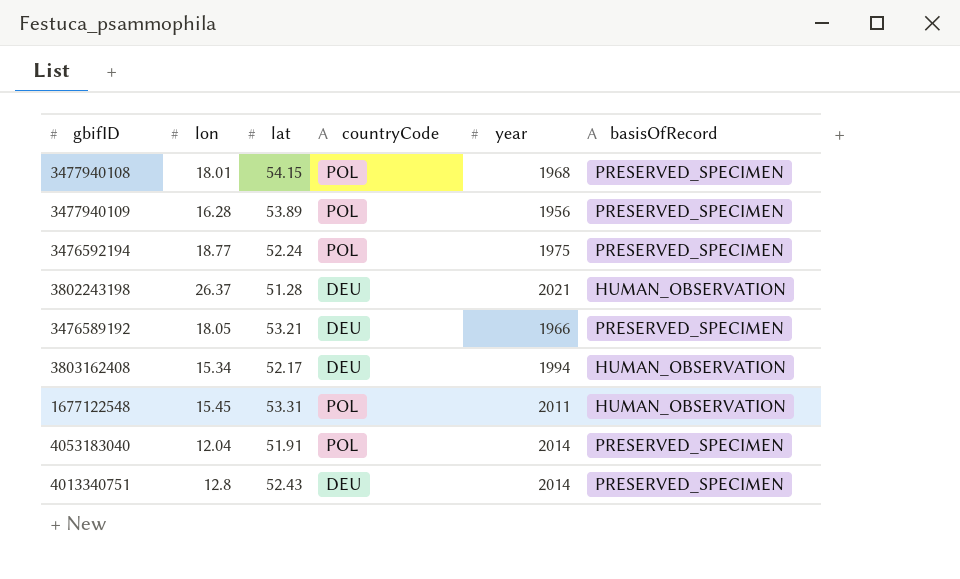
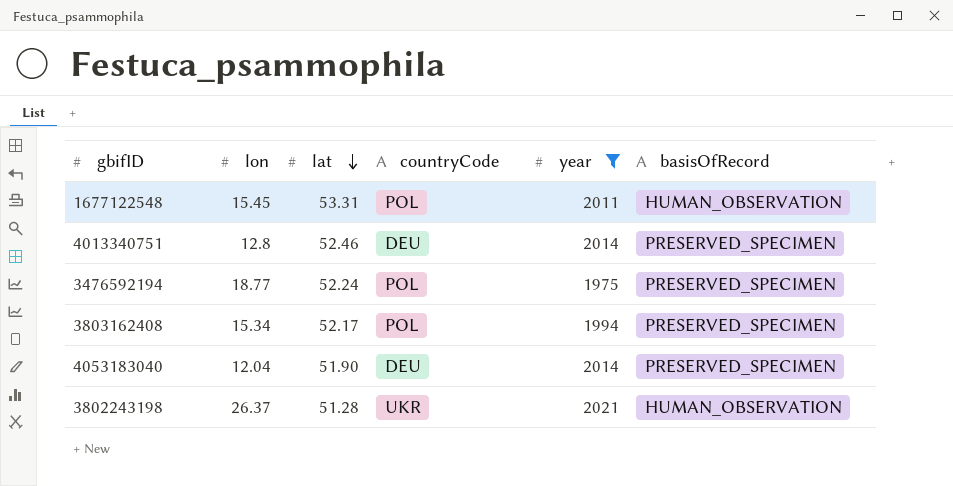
filter: none -> year >= 1975
row order: none -> lat descending
4013340751 | lat: 52.43 -> 52.46
3803162408 | countryCode: DEU -> POL
3803162408 | basisOfRecord: HUMAN_OBSERVATION -> PRESERVED_SPECIMEN
4053183040 | lat: 51.91 -> 51.90
4053183040 | countryCode: POL -> DEU
3802243198 | countryCode: DEU -> UKR

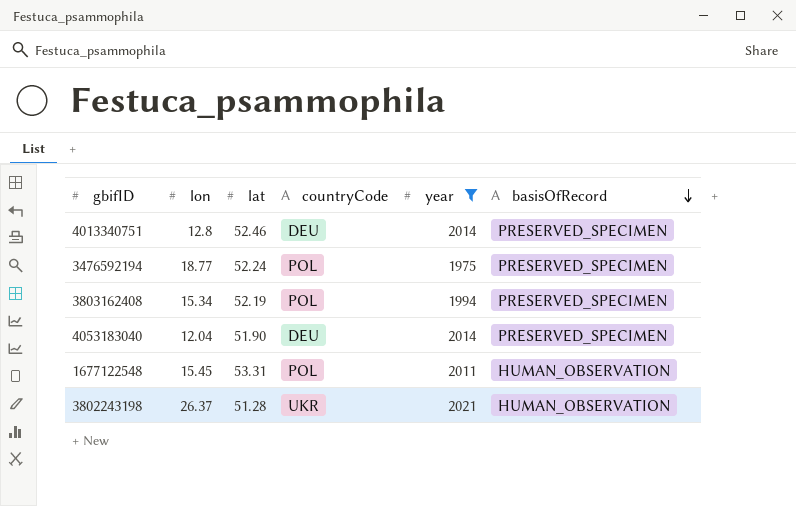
row order: lat descending -> basisOfRecord descending
3803162408 | lat: 52.17 -> 52.19

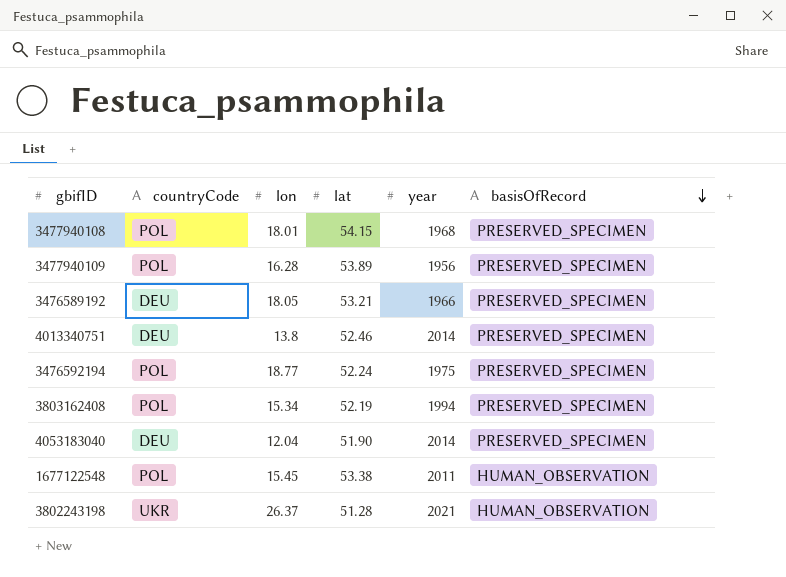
filter: year >= 1975 -> none
column countryCode | position: 4 -> 2
4013340751 | lon: 12.8 -> 13.8
1677122548 | lat: 53.31 -> 53.38

